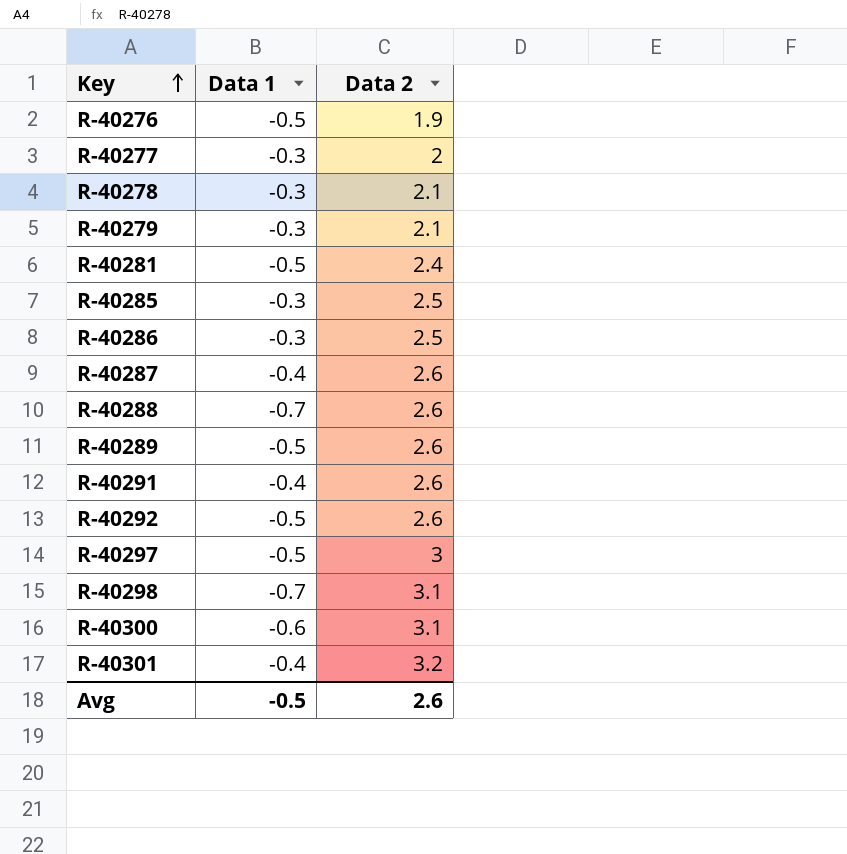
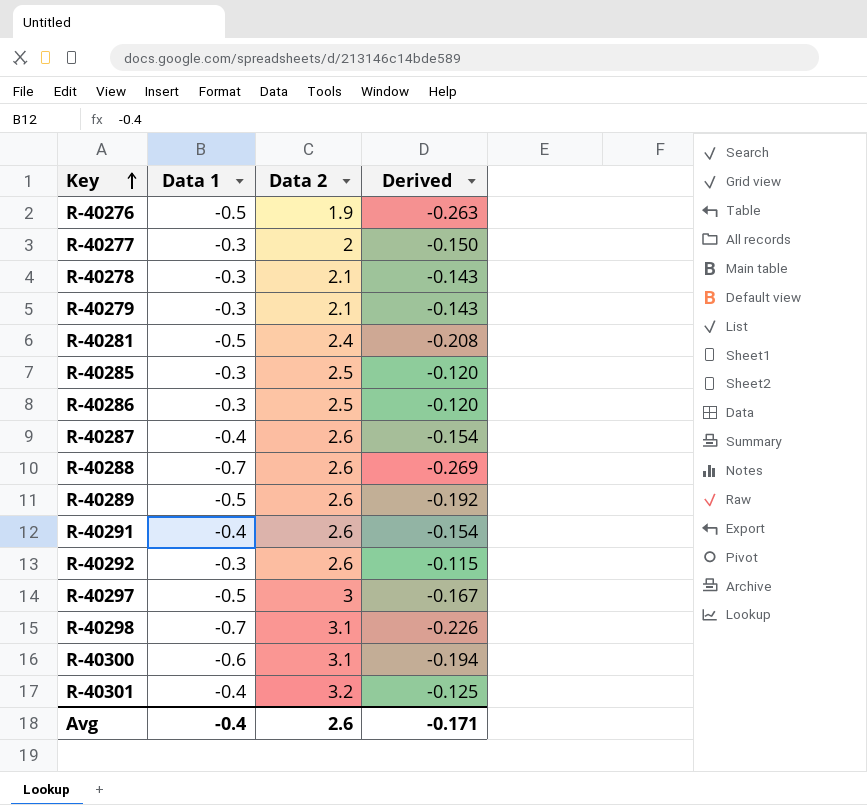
column Derived | formula: none -> [Data 1] / [Data 2]
R-40292 | Data 1: -0.5 -> -0.3
Avg | Data 1: -0.5 -> -0.4

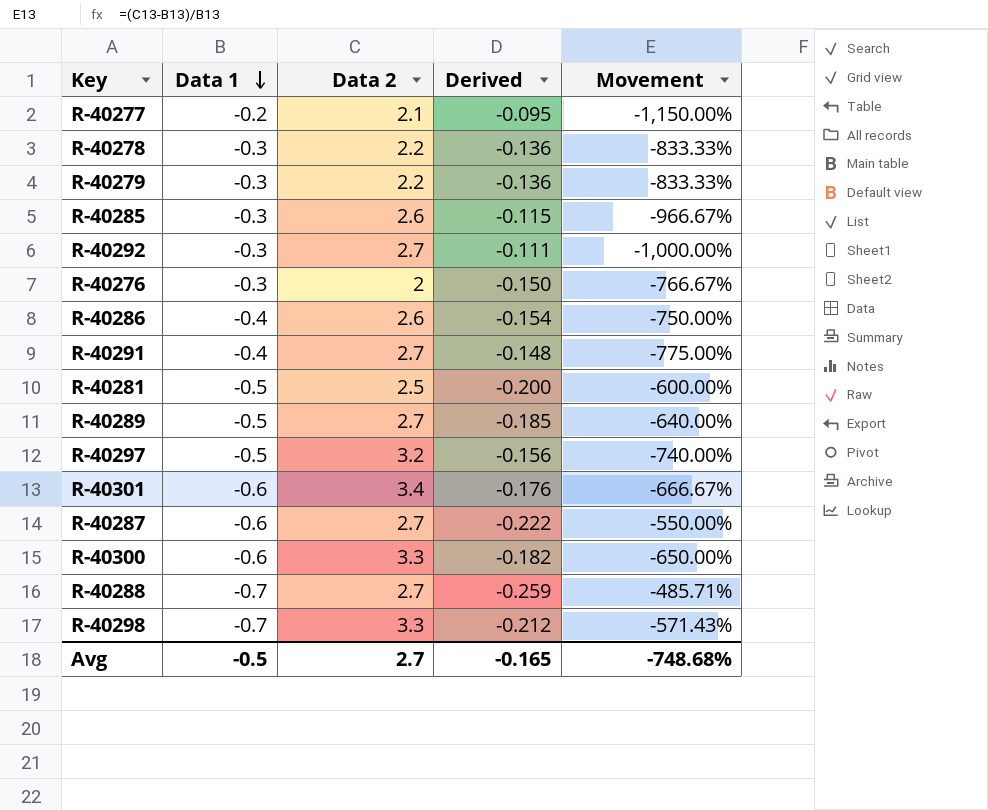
row order: Key ascending -> Data 1 descending
column Movement | formula: none -> ([Data 2] - [Data 1]) / [Data 1]
R-40277 | Data 1: -0.3 -> -0.2
R-40277 | Data 2: 2 -> 2.1
R-40277 | Derived: -0.150 -> -0.095
R-40278 | Data 2: 2.1 -> 2.2
R-40278 | Derived: -0.143 -> -0.136
R-40279 | Data 2: 2.1 -> 2.2
R-40279 | Derived: -0.143 -> -0.136
R-40285 | Data 2: 2.5 -> 2.6
R-40285 | Derived: -0.120 -> -0.115
R-40292 | Data 2: 2.6 -> 2.7
R-40292 | Derived: -0.115 -> -0.111
R-40276 | Data 1: -0.5 -> -0.3
R-40276 | Data 2: 1.9 -> 2
R-40276 | Derived: -0.263 -> -0.150
R-40286 | Data 1: -0.3 -> -0.4
R-40286 | Data 2: 2.5 -> 2.6
R-40286 | Derived: -0.120 -> -0.154
R-40291 | Data 2: 2.6 -> 2.7
R-40291 | Derived: -0.154 -> -0.148
R-40281 | Data 2: 2.4 -> 2.5
R-40281 | Derived: -0.208 -> -0.200
R-40289 | Data 2: 2.6 -> 2.7
R-40289 | Derived: -0.192 -> -0.185
R-40297 | Data 2: 3 -> 3.2
R-40297 | Derived: -0.167 -> -0.156
R-40301 | Data 1: -0.4 -> -0.6
R-40301 | Data 2: 3.2 -> 3.4
R-40301 | Derived: -0.125 -> -0.176
R-40287 | Data 1: -0.4 -> -0.6
R-40287 | Data 2: 2.6 -> 2.7
R-40287 | Derived: -0.154 -> -0.222
R-40300 | Data 2: 3.1 -> 3.3
R-40300 | Derived: -0.194 -> -0.182
R-40288 | Data 2: 2.6 -> 2.7
R-40288 | Derived: -0.269 -> -0.259
R-40298 | Data 2: 3.1 -> 3.3
R-40298 | Derived: -0.226 -> -0.212
Avg | Data 1: -0.4 -> -0.5
Avg | Data 2: 2.6 -> 2.7
Avg | Derived: -0.171 -> -0.165

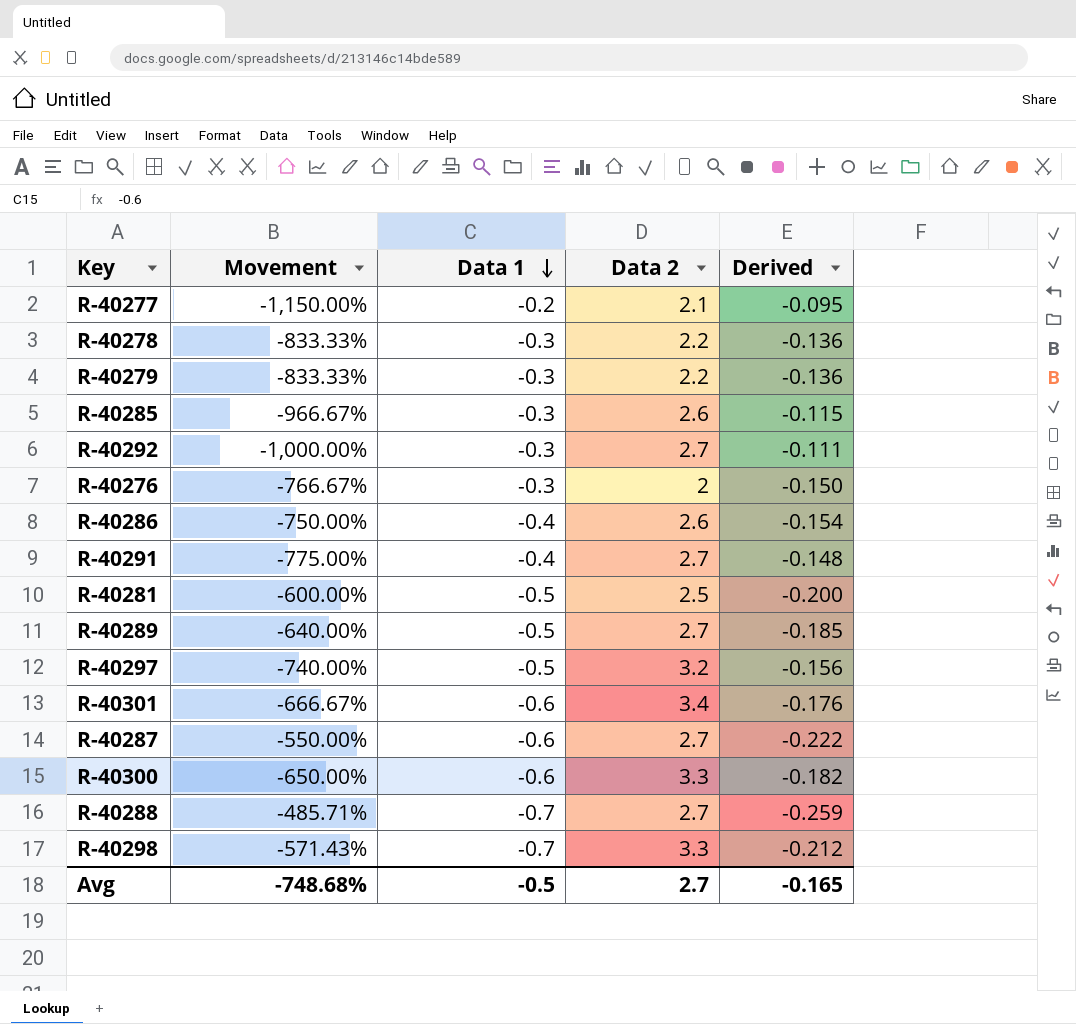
column Movement | position: 5 -> 2

